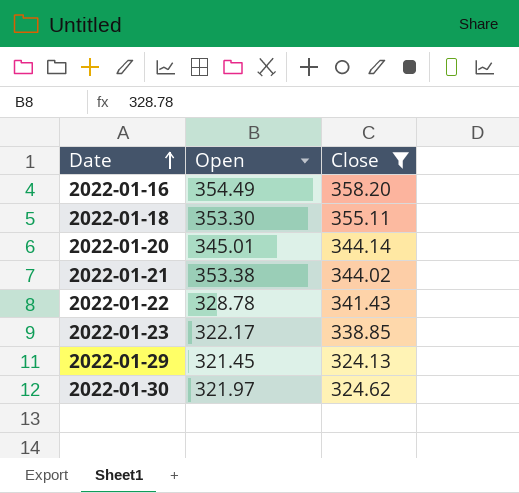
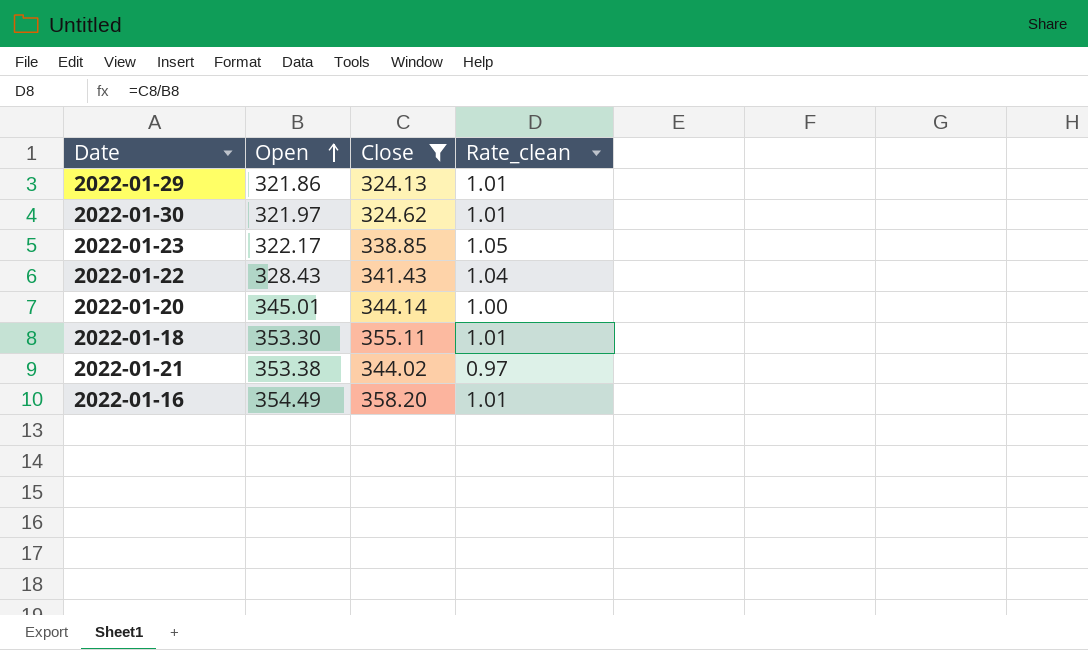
row order: Date ascending -> Open ascending
column Rate_clean | formula: none -> [Close] / [Open]
2022-01-29 | Open: 321.45 -> 321.86
2022-01-22 | Open: 328.78 -> 328.43

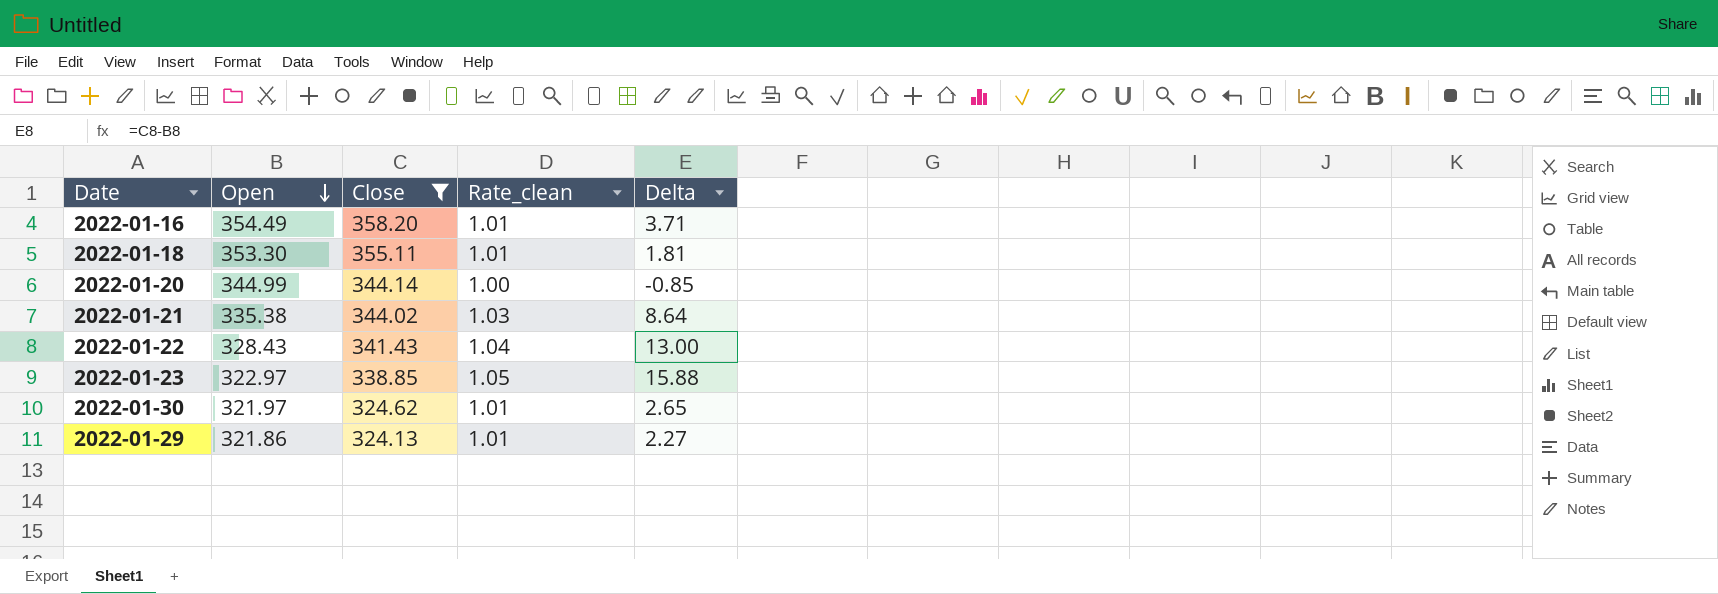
row order: Open ascending -> Open descending
column Delta | formula: none -> [Close] - [Open]
2022-01-20 | Open: 345.01 -> 344.99
2022-01-21 | Open: 353.38 -> 335.38
2022-01-21 | Rate_clean: 0.97 -> 1.03
2022-01-23 | Open: 322.17 -> 322.97

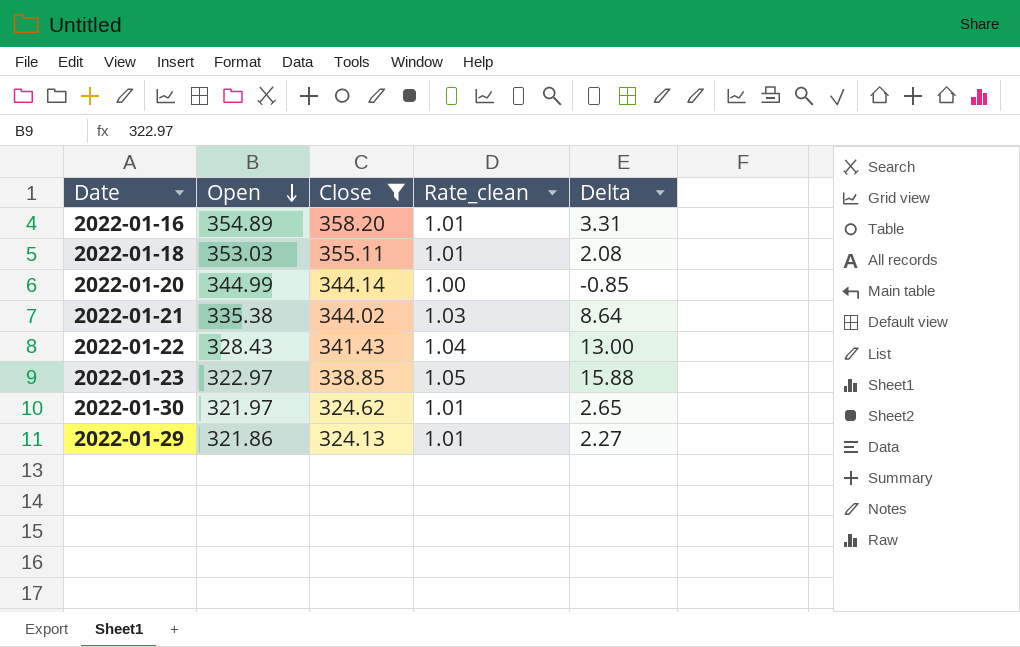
2022-01-16 | Open: 354.49 -> 354.89
2022-01-16 | Delta: 3.71 -> 3.31
2022-01-18 | Open: 353.30 -> 353.03
2022-01-18 | Delta: 1.81 -> 2.08

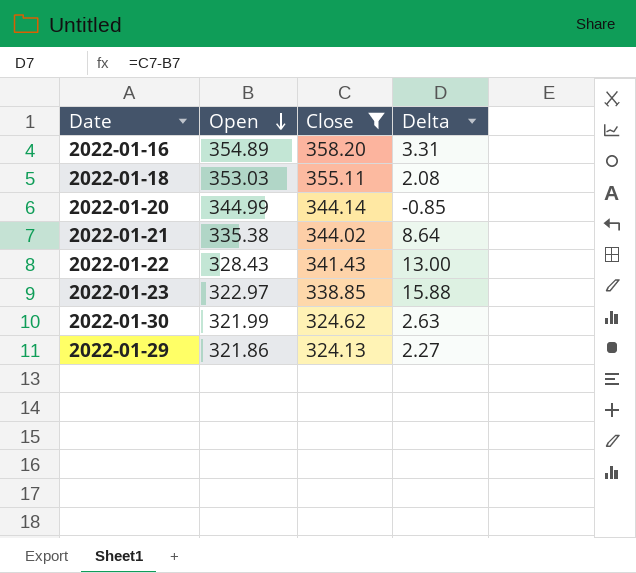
column Rate_clean | formula: [Close] / [Open] -> none
2022-01-30 | Open: 321.97 -> 321.99
2022-01-30 | Delta: 2.65 -> 2.63

